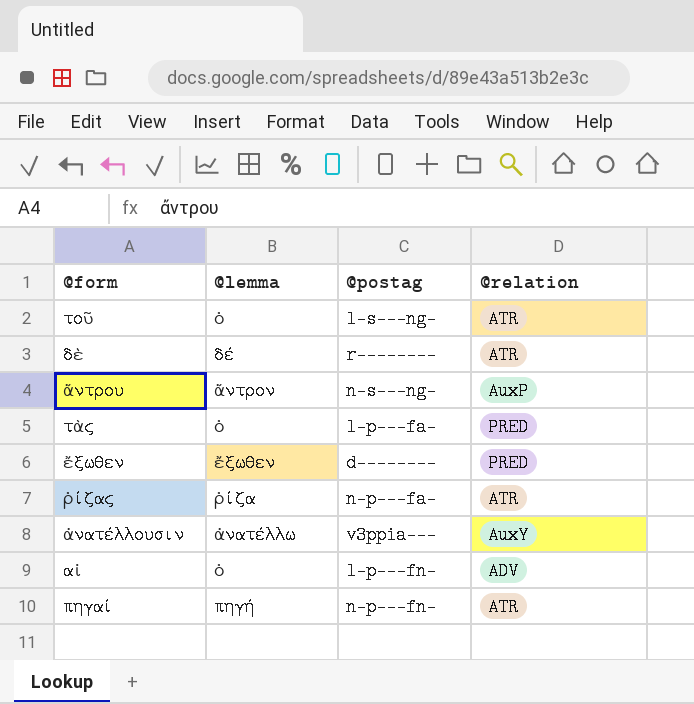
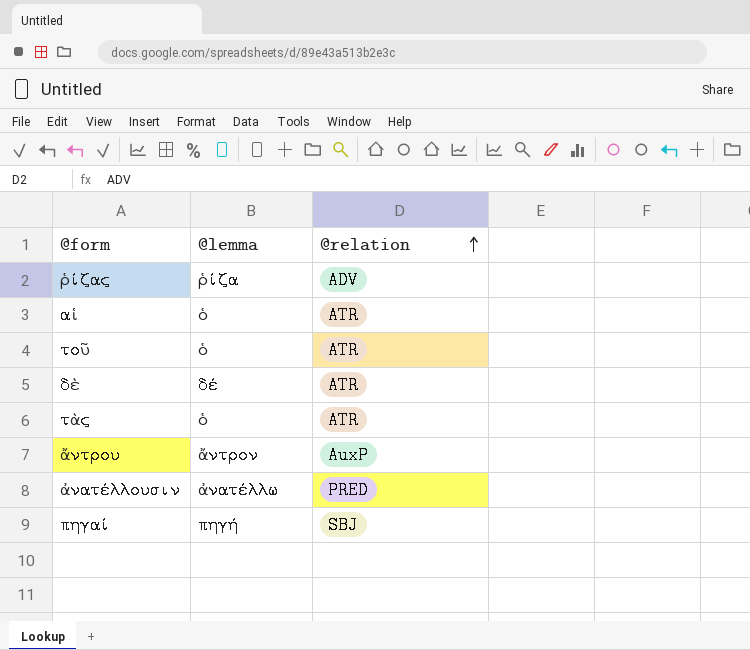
row order: none -> @relation ascending
column @postag | position: 3 -> none
row ἔξωθεν: ἔξωθεν | d-------- | PRED -> none
ῥίζας | @relation: ATR -> ADV
αἱ | @relation: ADV -> ATR
τὰς | @relation: PRED -> ATR
ἀνατέλλουσιν | @relation: AuxY -> PRED
πηγαί | @relation: ATR -> SBJ

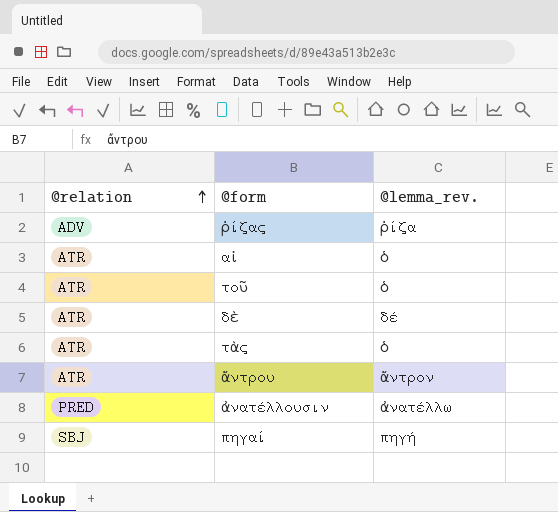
column @relation | position: 3 -> 1
column name: @lemma -> @lemma_rev.
ἄντρου | @relation: AuxP -> ATR

